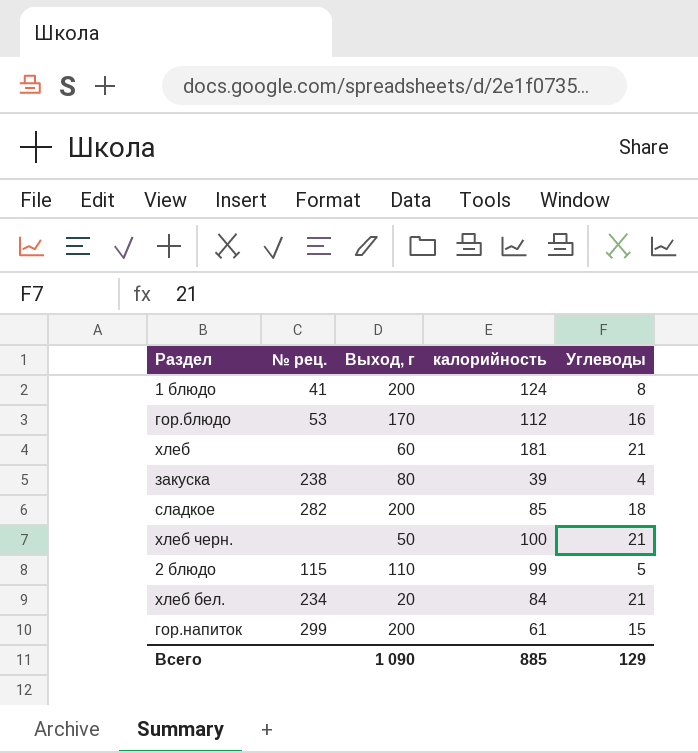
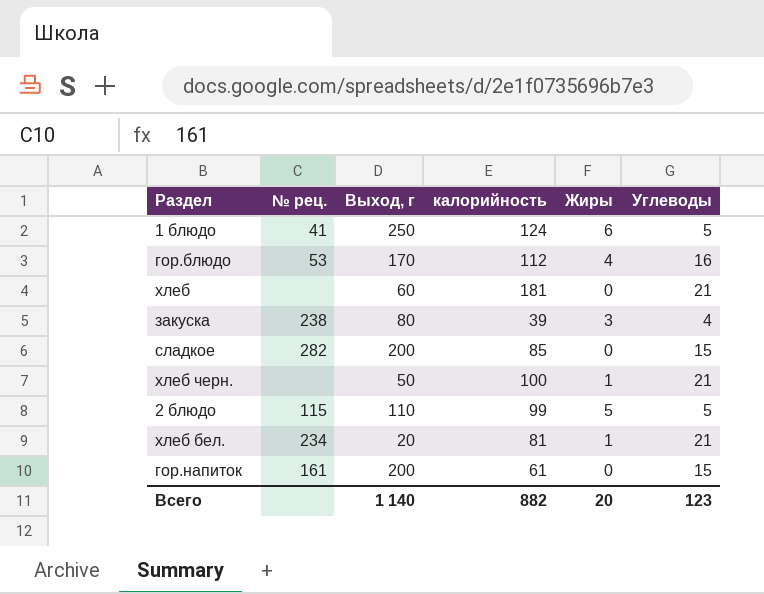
column Жиры | position: none -> 5
1 блюдо | Выход, г: 200 -> 250
1 блюдо | Углеводы: 8 -> 5
сладкое | Углеводы: 18 -> 15
хлеб бел. | калорийность: 84 -> 81
гор.напиток | № рец.: 299 -> 161
Всего | Выход, г: 1 090 -> 1 140
Всего | калорийность: 885 -> 882
Всего | Углеводы: 129 -> 123

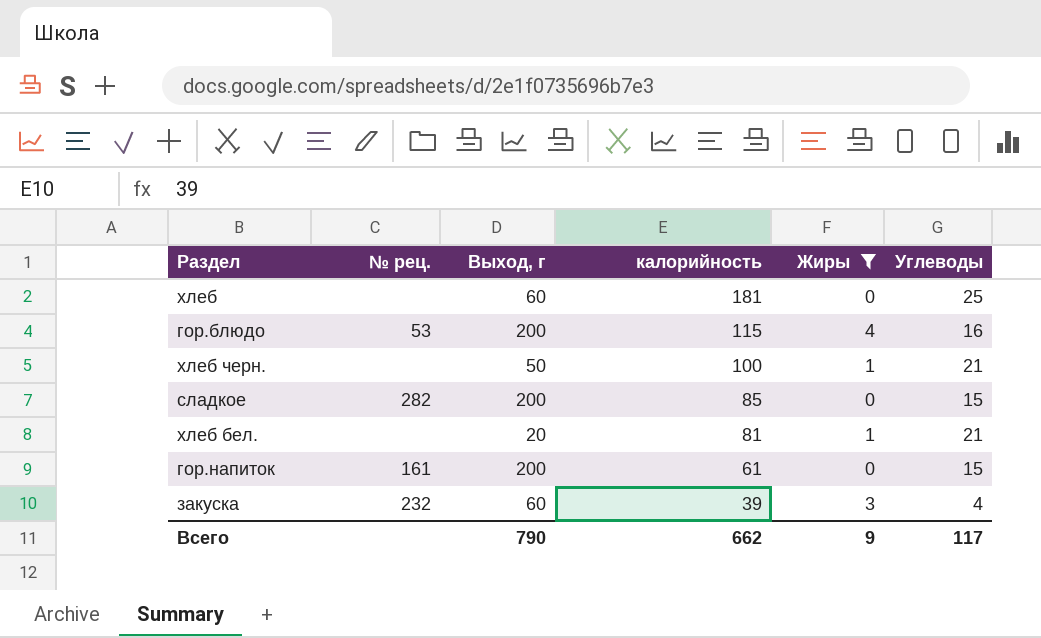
filter: none -> Жиры <= 4
row order: none -> калорийность descending
хлеб | Углеводы: 21 -> 25
гор.блюдо | Выход, г: 170 -> 200
гор.блюдо | калорийность: 112 -> 115
хлеб бел. | № рец.: 234 -> none
закуска | № рец.: 238 -> 232
закуска | Выход, г: 80 -> 60
Всего | Выход, г: 1 140 -> 790
Всего | калорийность: 882 -> 662
Всего | Жиры: 20 -> 9
Всего | Углеводы: 123 -> 117

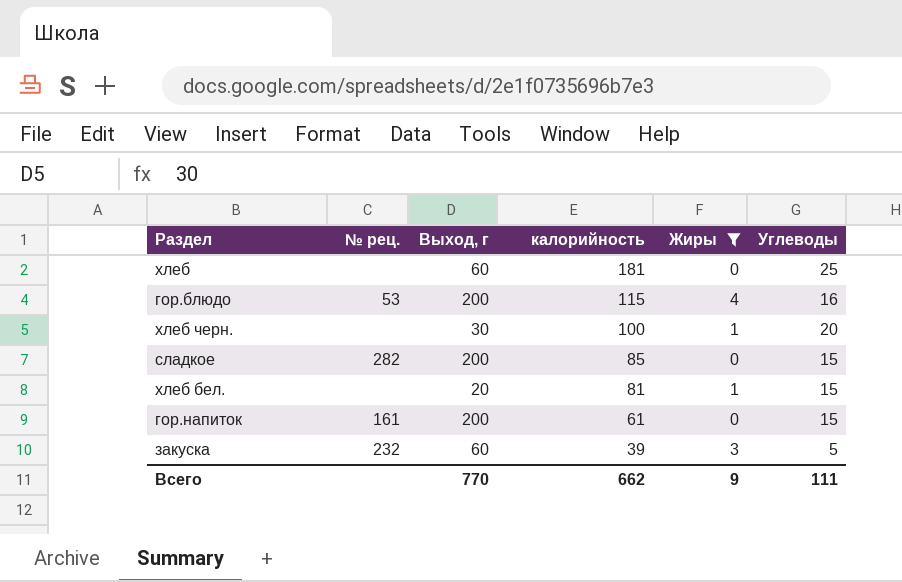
хлеб черн. | Выход, г: 50 -> 30
хлеб черн. | Углеводы: 21 -> 20
хлеб бел. | Углеводы: 21 -> 15
закуска | Углеводы: 4 -> 5
Всего | Выход, г: 790 -> 770
Всего | Углеводы: 117 -> 111

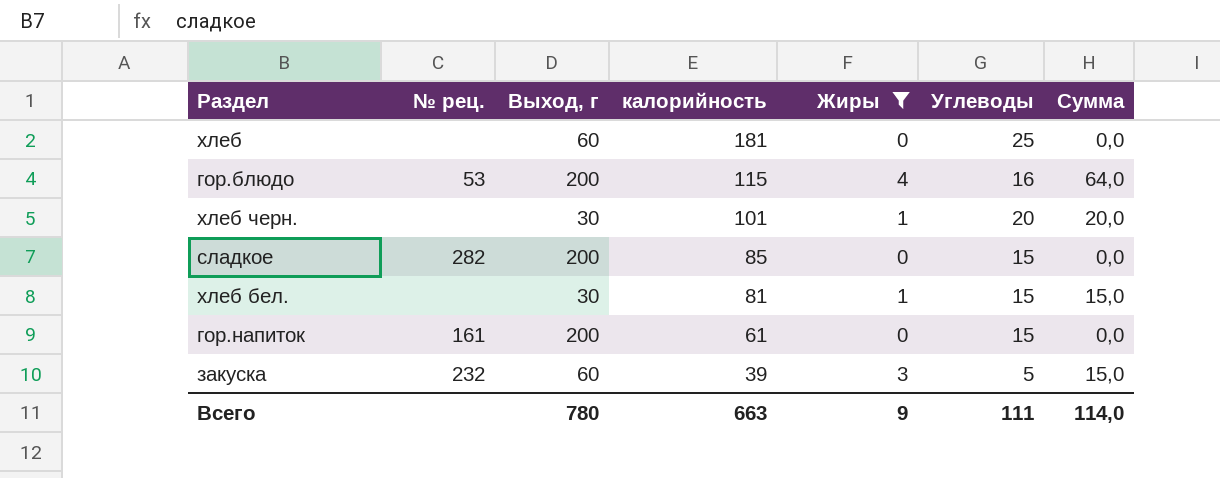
column Сумма | formula: none -> [Жиры] * [Углеводы]
хлеб черн. | калорийность: 100 -> 101
хлеб бел. | Выход, г: 20 -> 30
Всего | Выход, г: 770 -> 780
Всего | калорийность: 662 -> 663

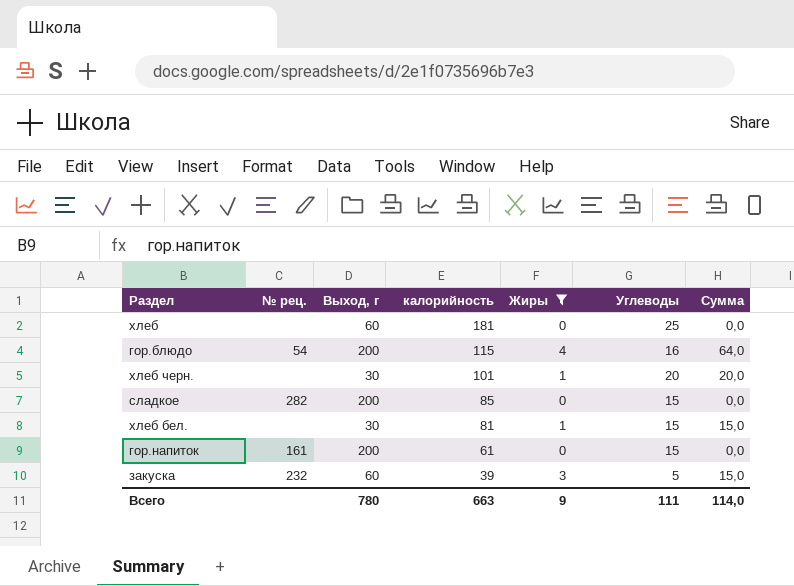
гор.блюдо | № рец.: 53 -> 54

